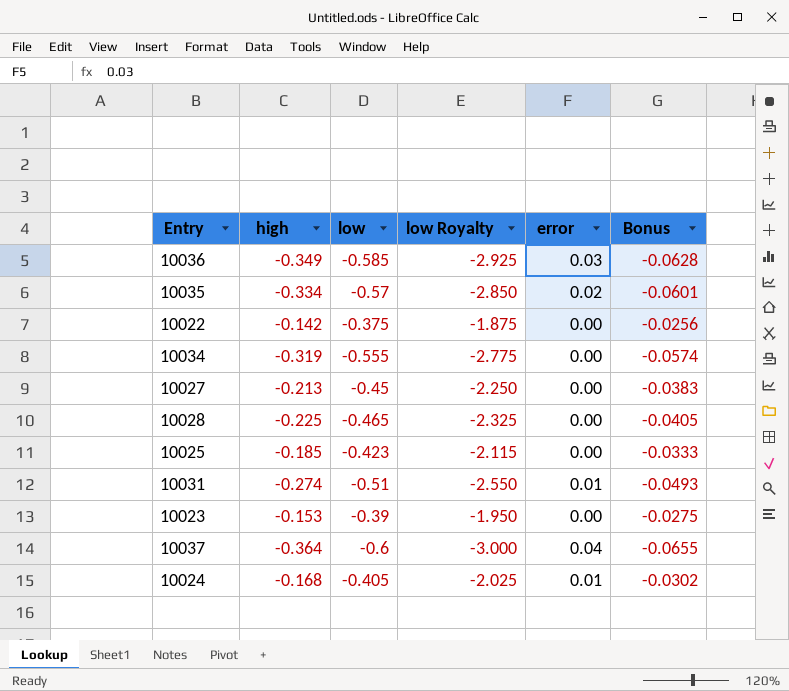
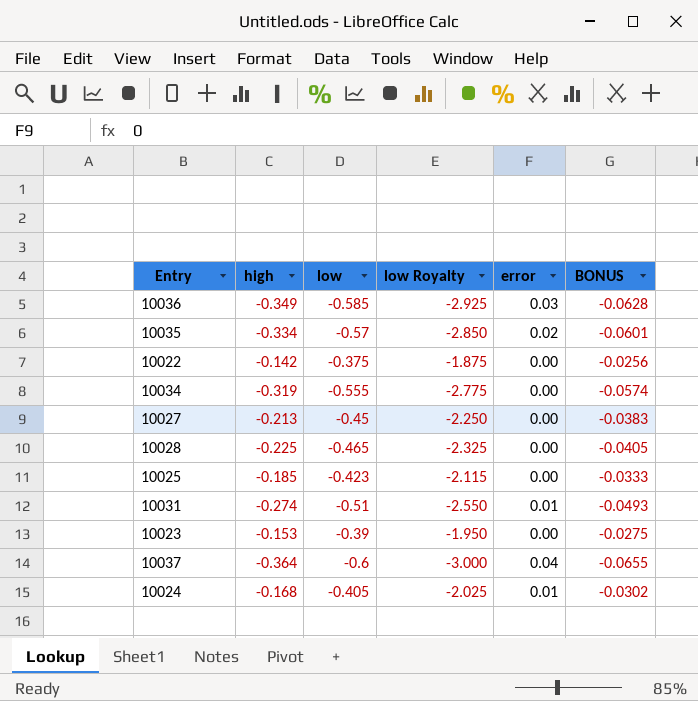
column name: Bonus -> BONUS

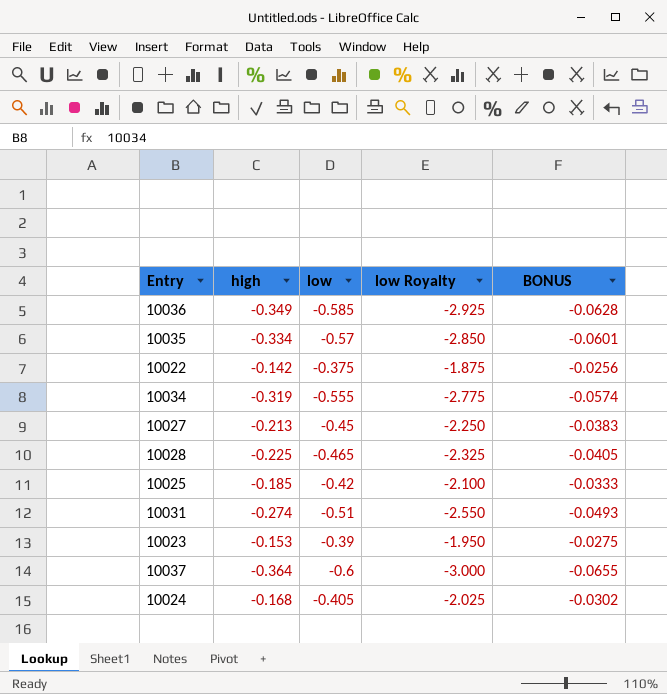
column error | position: 5 -> none
10025 | low: -0.423 -> -0.42
10025 | low Royalty: -2.115 -> -2.100

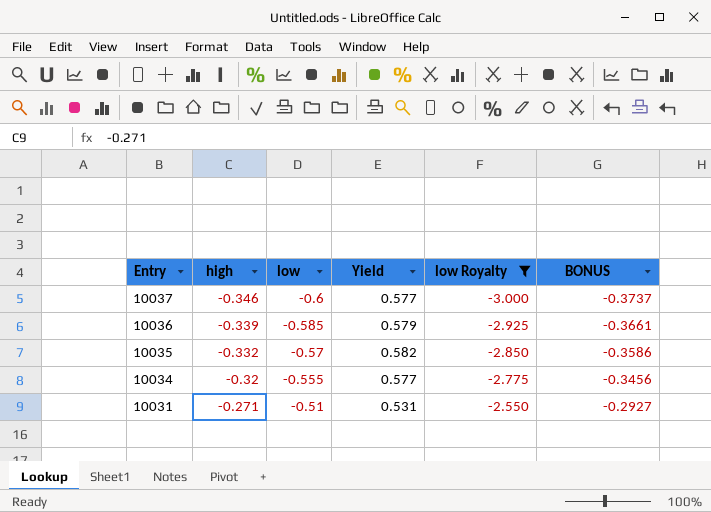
filter: none -> low Royalty <= -2.550
row order: none -> Entry descending
column Yield | formula: none -> [high] / [low]
column BONUS | formula: [high] * 0.18 -> [high] * 1.08
10037 | high: -0.364 -> -0.346
10036 | high: -0.349 -> -0.339
10035 | high: -0.334 -> -0.332
10034 | high: -0.319 -> -0.32
10031 | high: -0.274 -> -0.271

